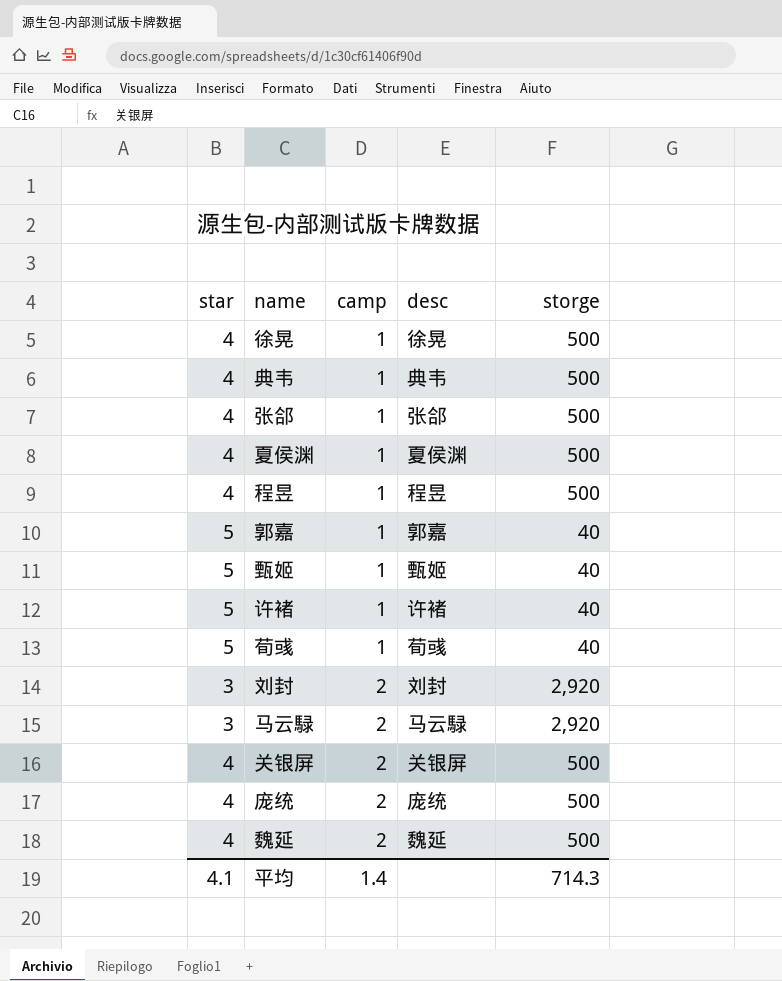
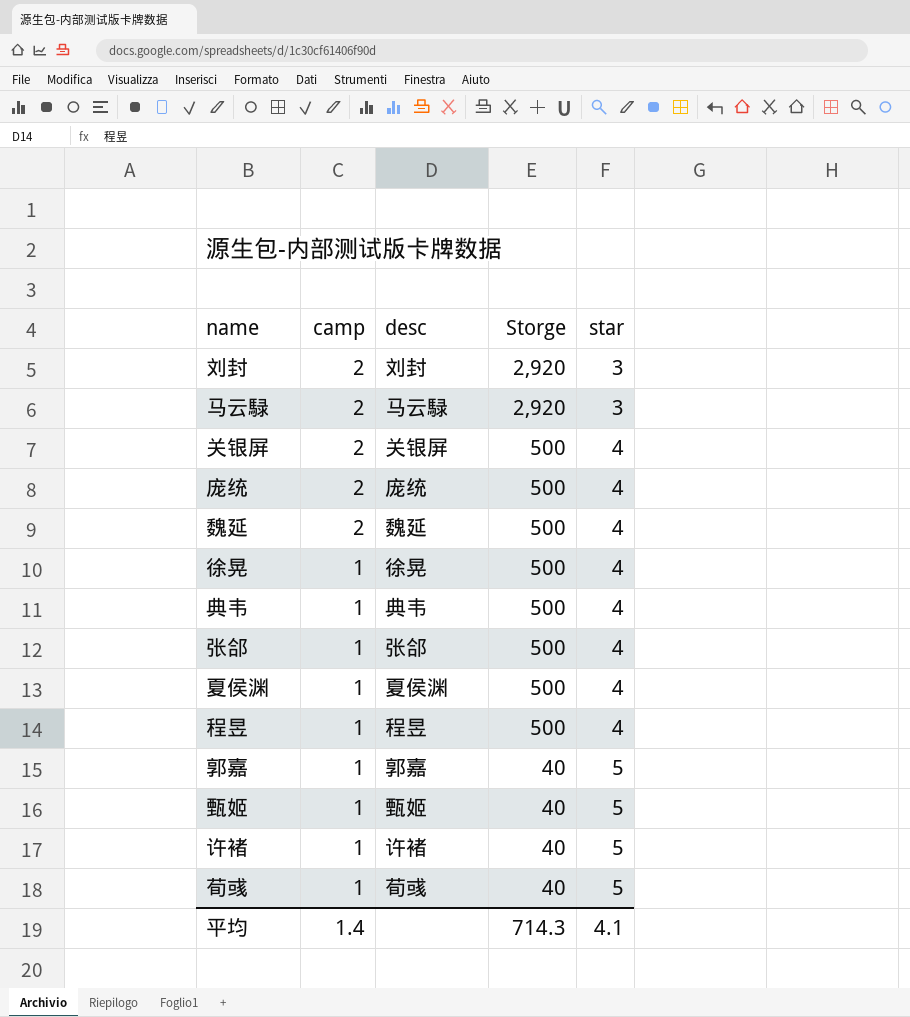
row order: camp ascending -> camp descending
column name: storge -> Storge
column star | position: 1 -> 5

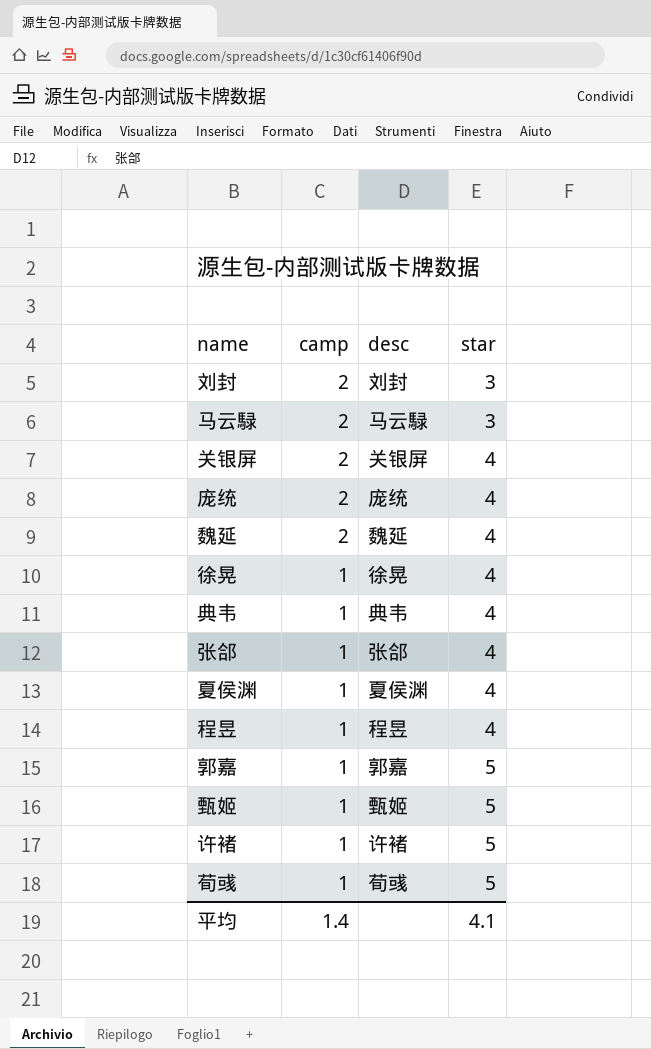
column Storge | position: 4 -> none

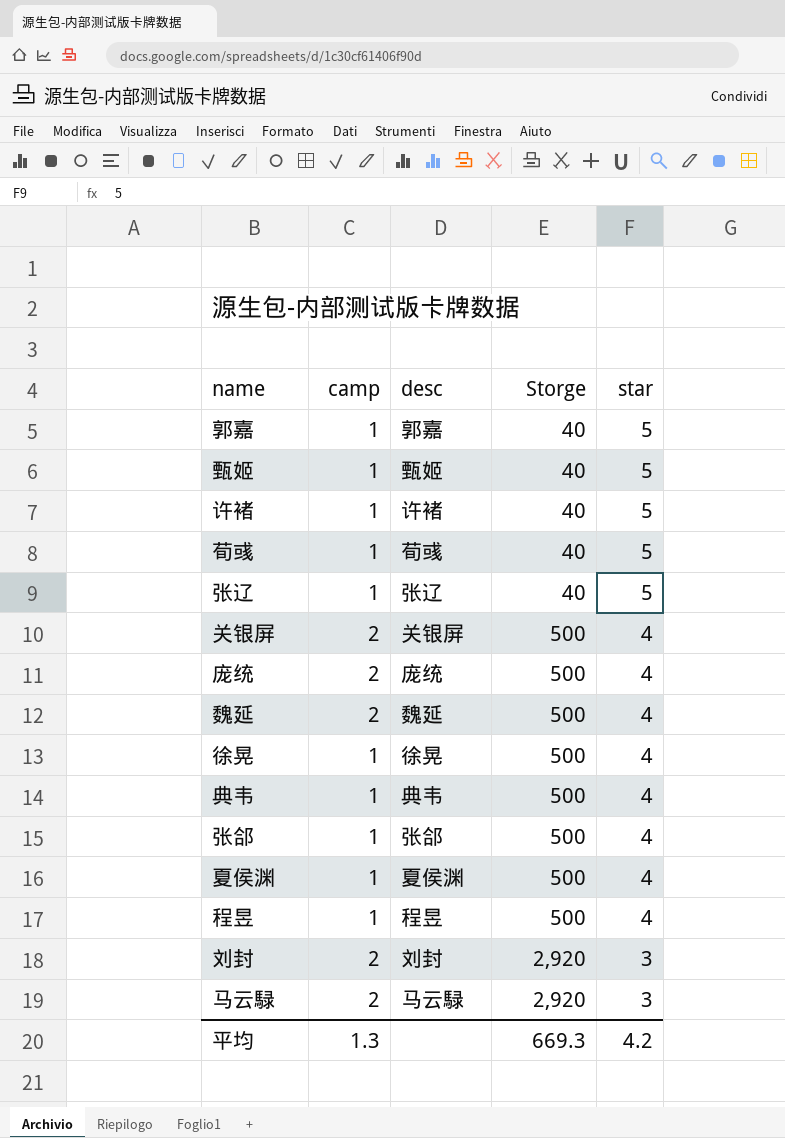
row order: camp descending -> Storge ascending
column Storge | position: none -> 4
row 张辽: none -> 1 | 张辽 | 40 | 5
平均 | camp: 1.4 -> 1.3
平均 | star: 4.1 -> 4.2

